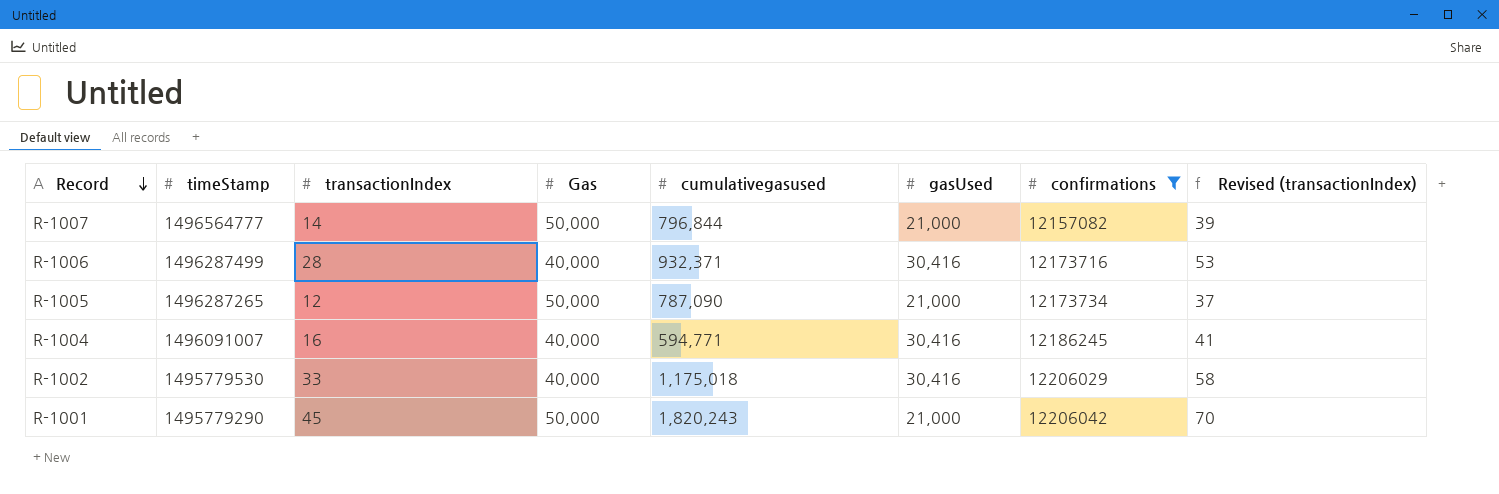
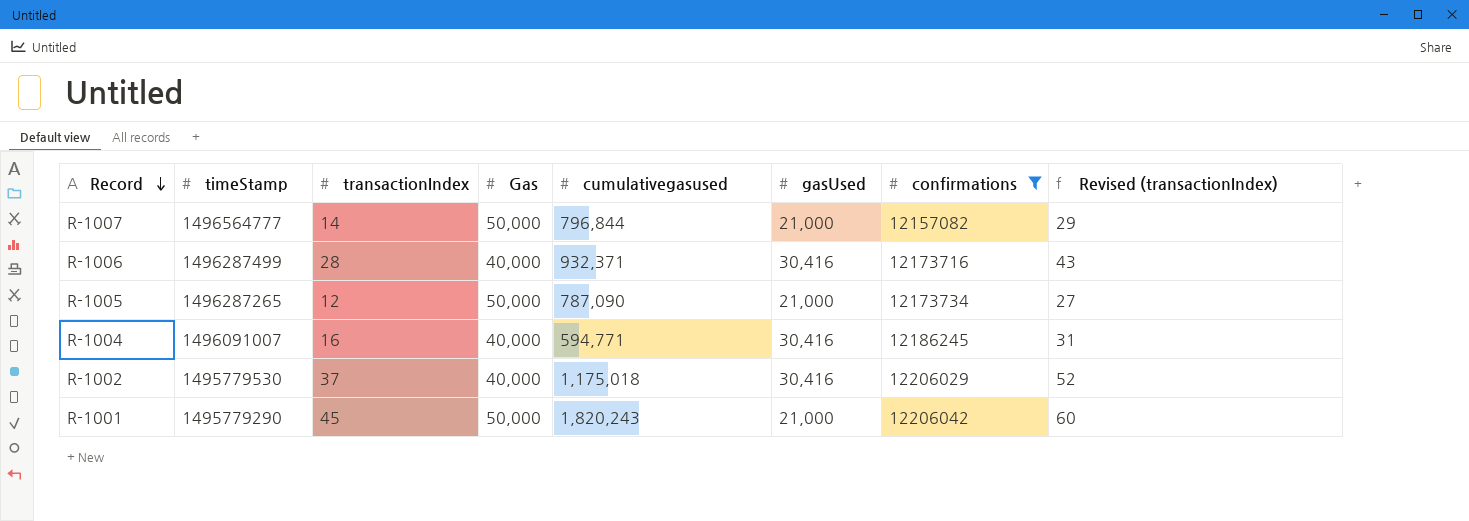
column Revised (transactionIndex) | formula: [transactionIndex] + 25 -> [transactionIndex] + 15
R-1002 | transactionIndex: 33 -> 37

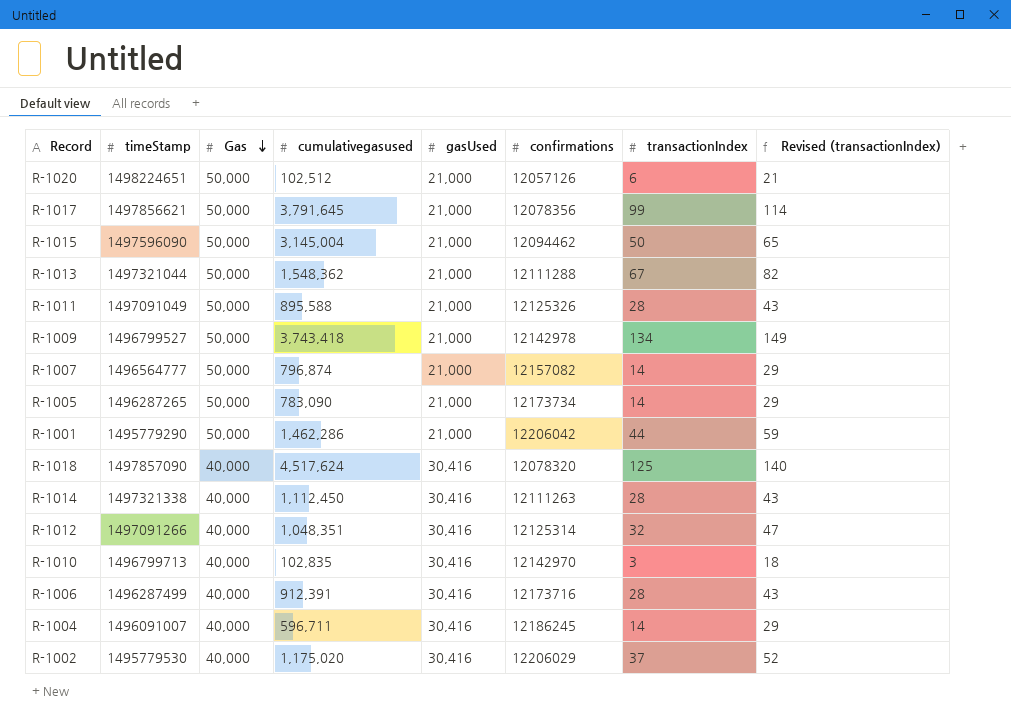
filter: confirmations >= 12157082 -> none
row order: Record descending -> Gas descending
column transactionIndex | position: 3 -> 7
R-1007 | cumulativegasused: 796,844 -> 796,874
R-1005 | cumulativegasused: 787,090 -> 783,090
R-1005 | transactionIndex: 12 -> 14
R-1005 | Revised (transactionIndex): 27 -> 29
R-1001 | cumulativegasused: 1,820,243 -> 1,462,286
R-1001 | transactionIndex: 45 -> 44
R-1001 | Revised (transactionIndex): 60 -> 59
R-1006 | cumulativegasused: 932,371 -> 912,391
R-1004 | cumulativegasused: 594,771 -> 596,711
R-1004 | transactionIndex: 16 -> 14
R-1004 | Revised (transactionIndex): 31 -> 29
R-1002 | cumulativegasused: 1,175,018 -> 1,175,020

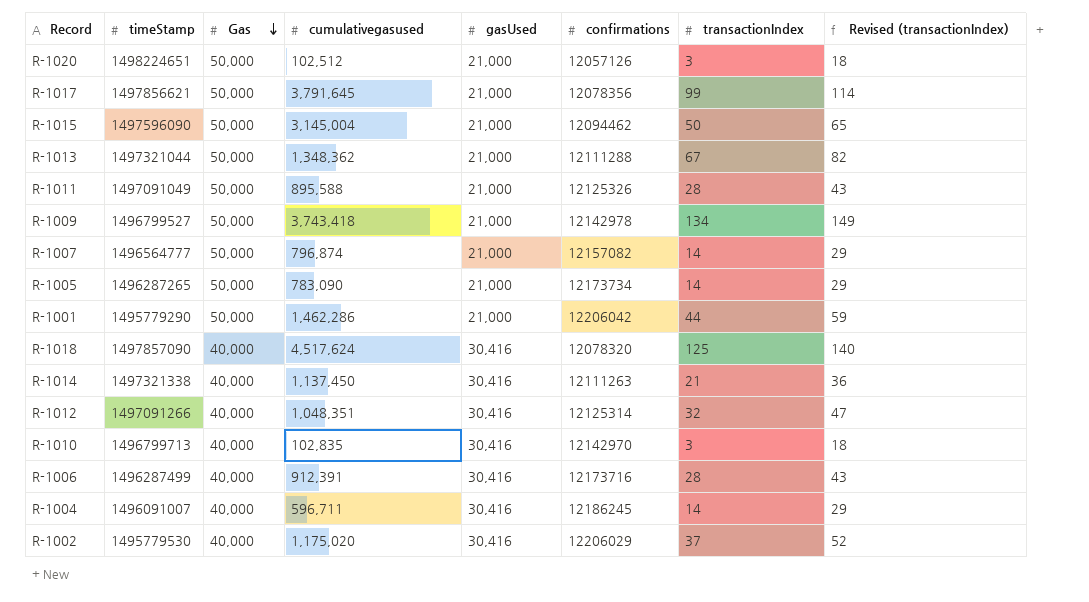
R-1020 | transactionIndex: 6 -> 3
R-1020 | Revised (transactionIndex): 21 -> 18
R-1013 | cumulativegasused: 1,548,362 -> 1,348,362
R-1014 | cumulativegasused: 1,112,450 -> 1,137,450
R-1014 | transactionIndex: 28 -> 21
R-1014 | Revised (transactionIndex): 43 -> 36

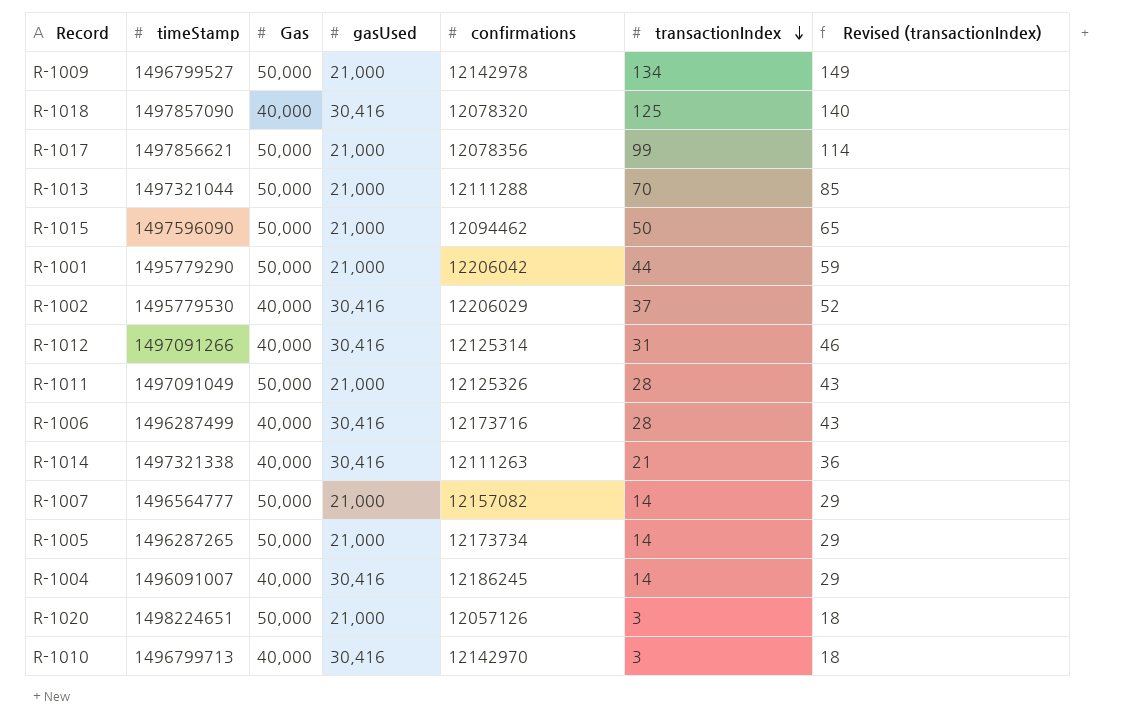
row order: Gas descending -> transactionIndex descending
column cumulativegasused | position: 4 -> none
R-1013 | transactionIndex: 67 -> 70
R-1013 | Revised (transactionIndex): 82 -> 85
R-1012 | transactionIndex: 32 -> 31
R-1012 | Revised (transactionIndex): 47 -> 46

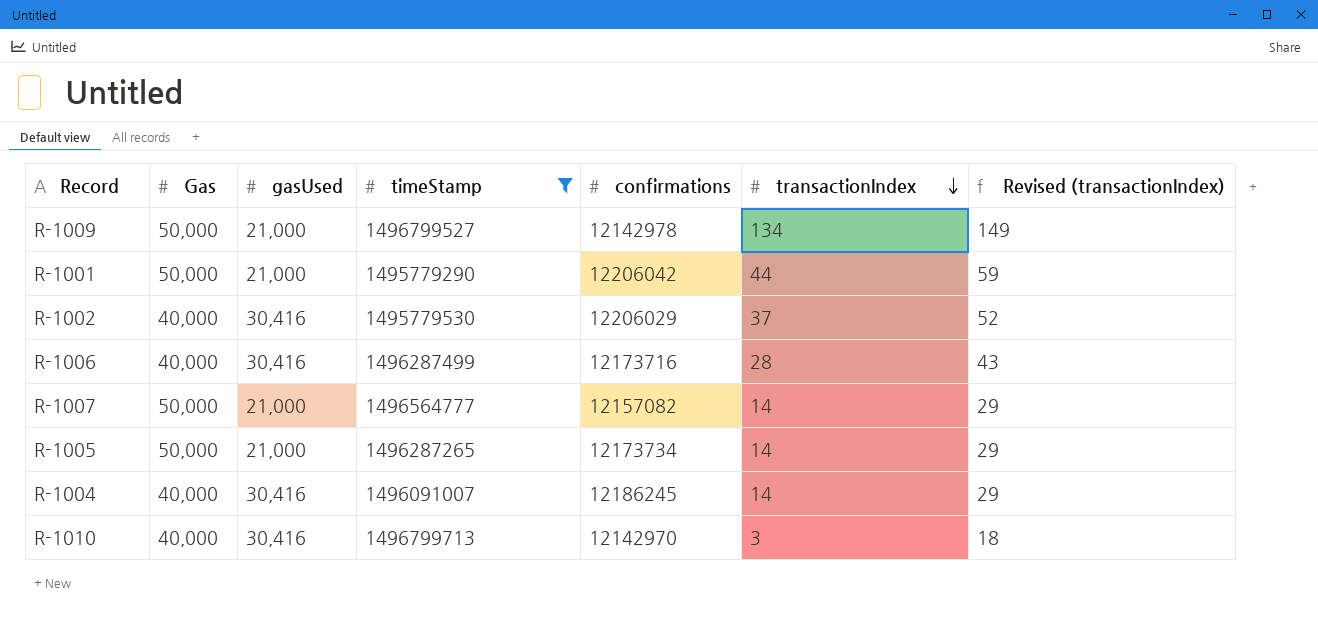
filter: none -> timeStamp <= 1496799713
column timeStamp | position: 2 -> 4

